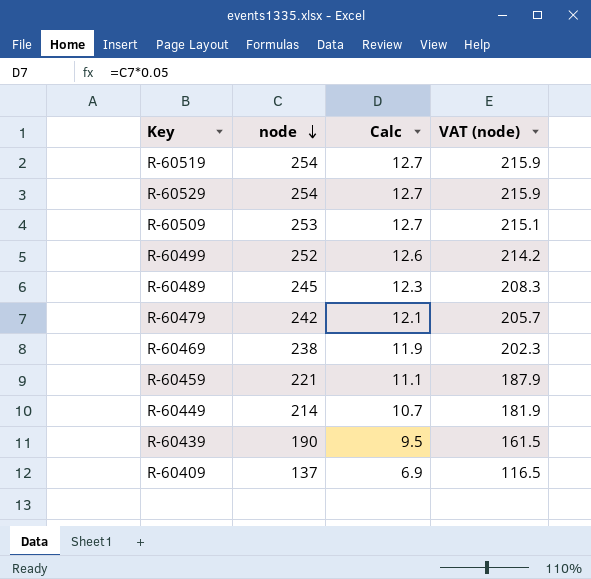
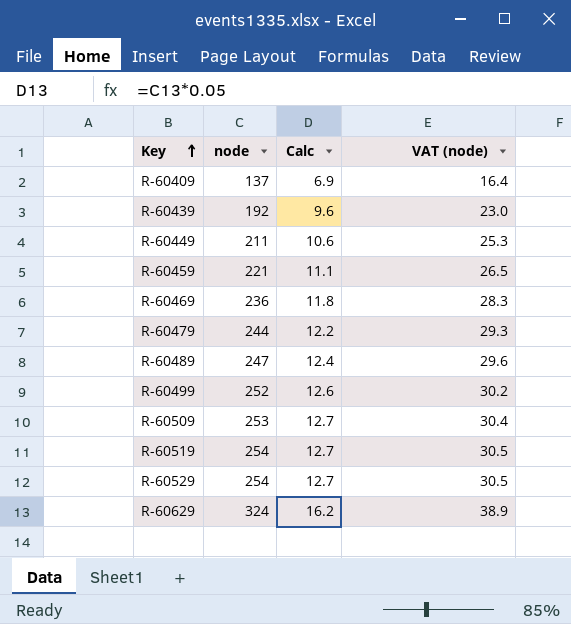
row order: node descending -> Key ascending
column VAT (node) | formula: [node] * 0.85 -> [node] * 0.12
R-60439 | node: 190 -> 192
R-60439 | Calc: 9.5 -> 9.6
R-60449 | node: 214 -> 211
R-60449 | Calc: 10.7 -> 10.6
R-60469 | node: 238 -> 236
R-60469 | Calc: 11.9 -> 11.8
R-60479 | node: 242 -> 244
R-60479 | Calc: 12.1 -> 12.2
R-60489 | node: 245 -> 247
R-60489 | Calc: 12.3 -> 12.4
row R-60629: none -> 324 | 16.2 | 38.9

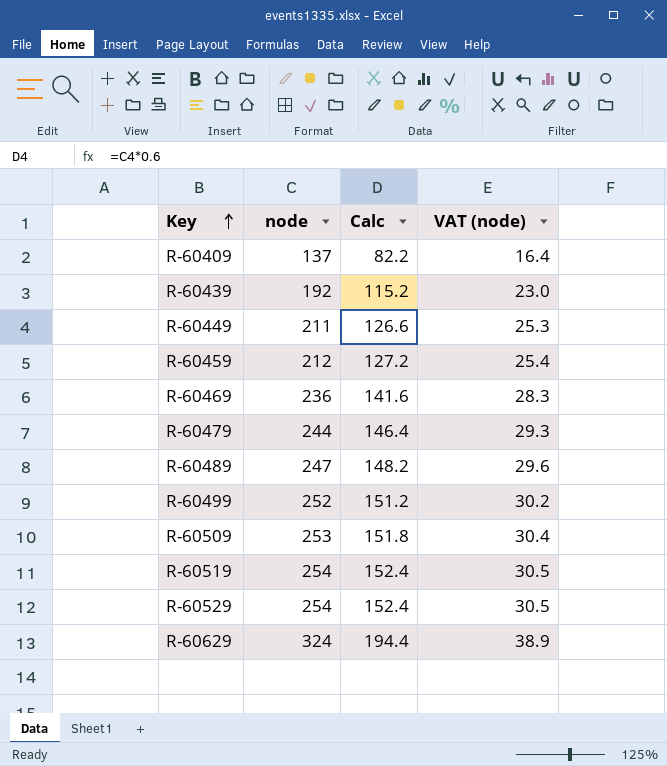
column Calc | formula: [node] * 0.05 -> [node] * 0.6
R-60459 | node: 221 -> 212
R-60459 | VAT (node): 26.5 -> 25.4

